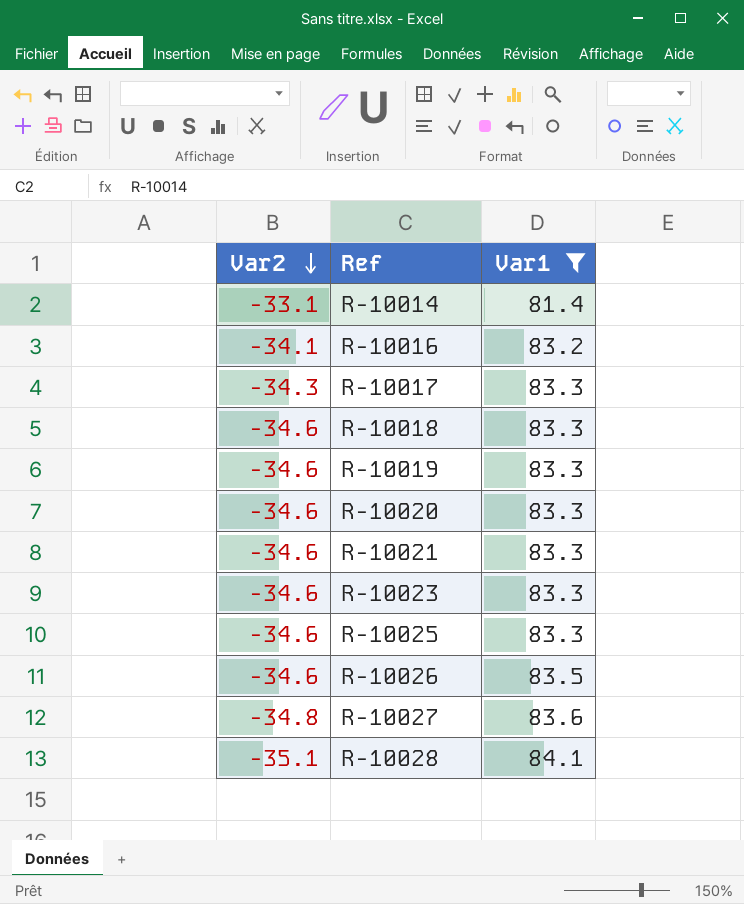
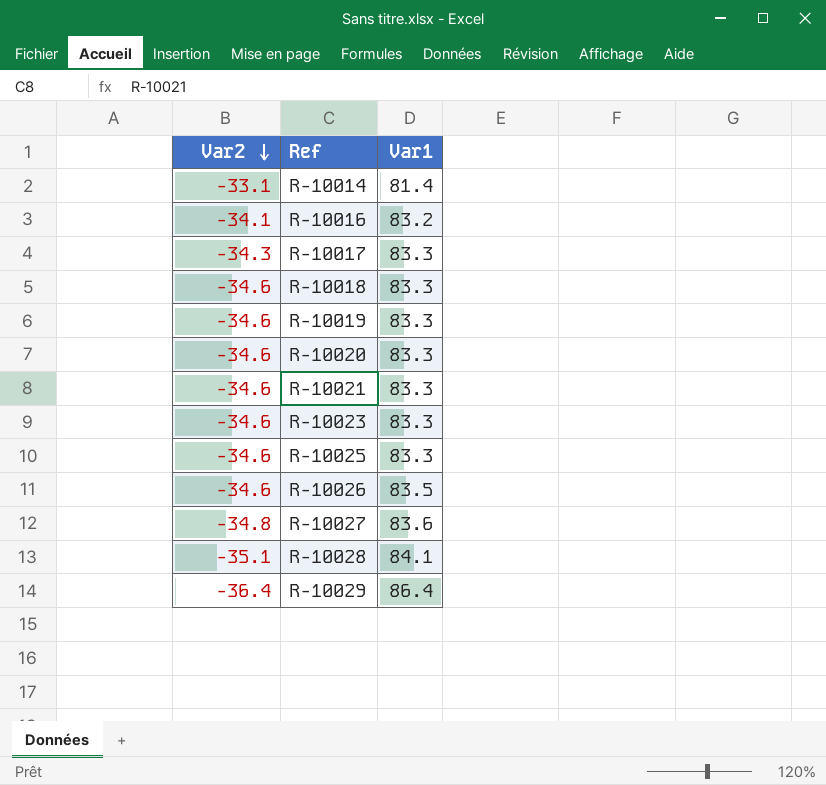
filter: Var1 != 86.4 -> none

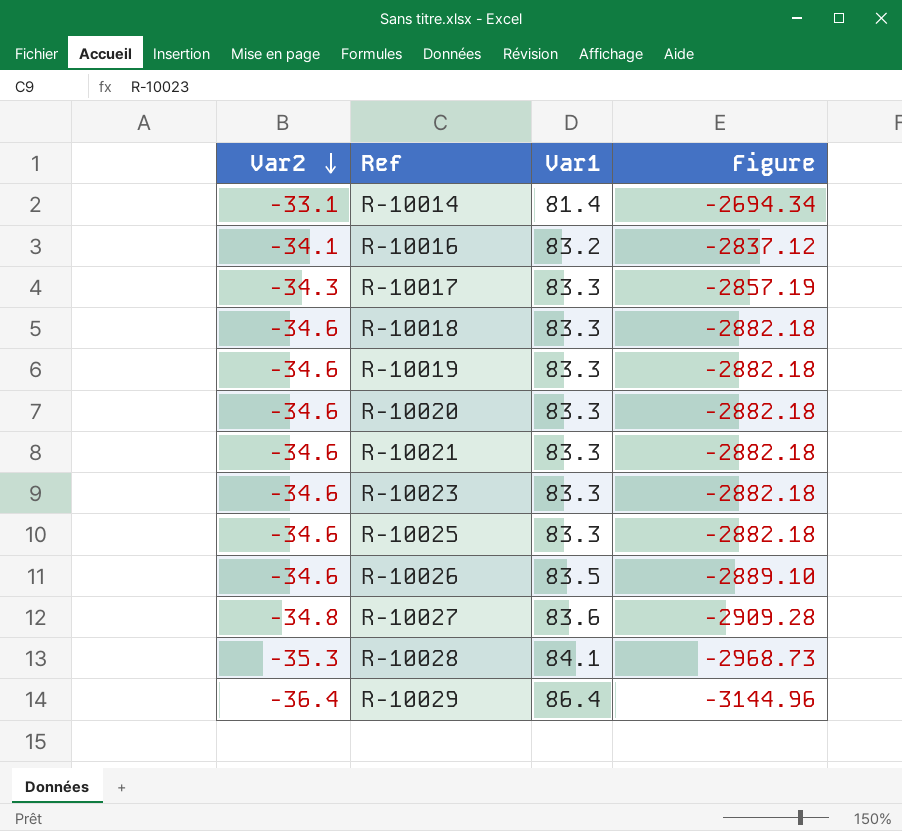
column Figure | formula: none -> [Var2] * [Var1]
R-10028 | Var2: -35.1 -> -35.3

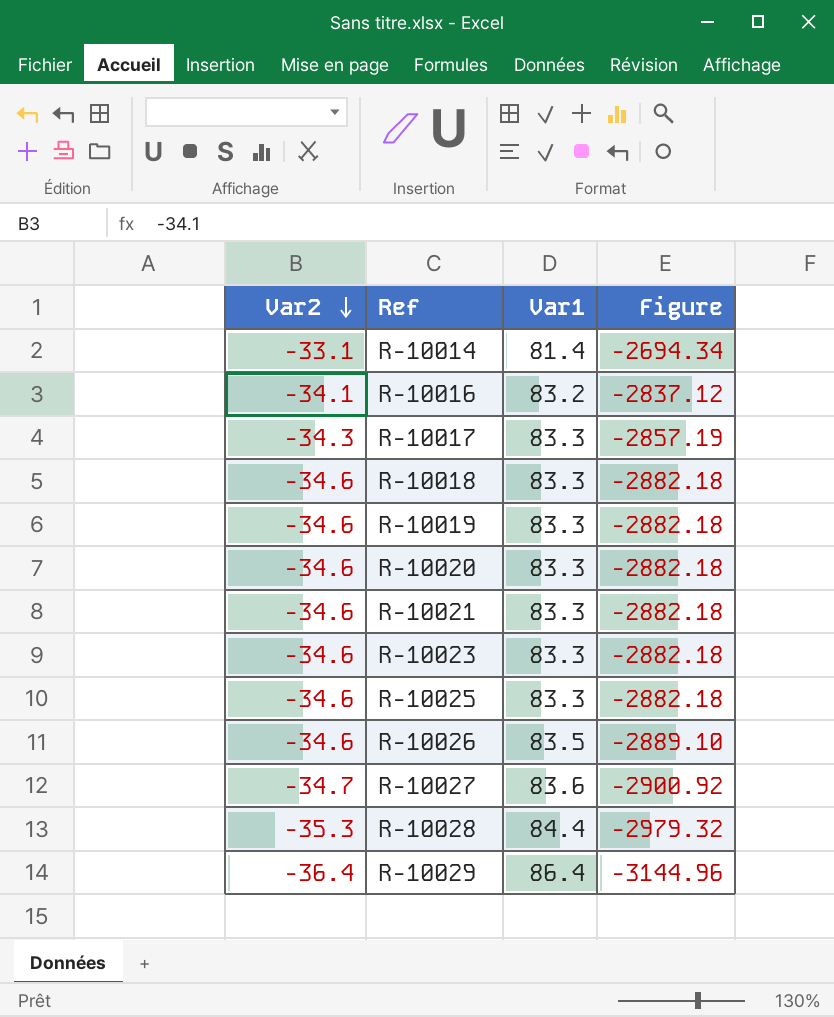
R-10027 | Var2: -34.8 -> -34.7
R-10027 | Figure: -2909.28 -> -2900.92
R-10028 | Var1: 84.1 -> 84.4
R-10028 | Figure: -2968.73 -> -2979.32

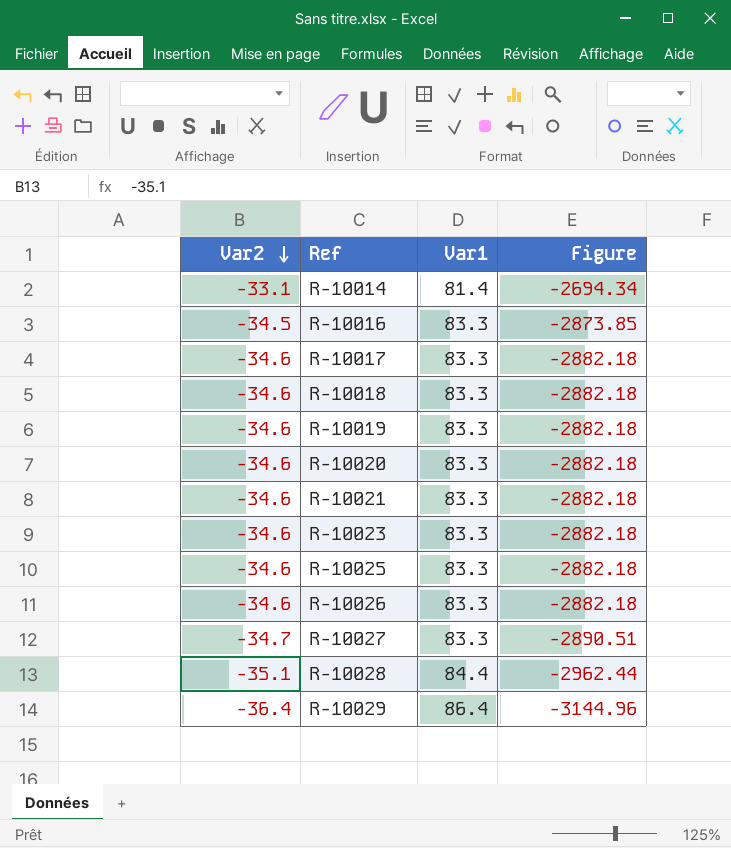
R-10016 | Var2: -34.1 -> -34.5
R-10016 | Var1: 83.2 -> 83.3
R-10016 | Figure: -2837.12 -> -2873.85
R-10017 | Var2: -34.3 -> -34.6
R-10017 | Figure: -2857.19 -> -2882.18
R-10026 | Var1: 83.5 -> 83.3
R-10026 | Figure: -2889.10 -> -2882.18
R-10027 | Var1: 83.6 -> 83.3
R-10027 | Figure: -2900.92 -> -2890.51
R-10028 | Var2: -35.3 -> -35.1
R-10028 | Figure: -2979.32 -> -2962.44

